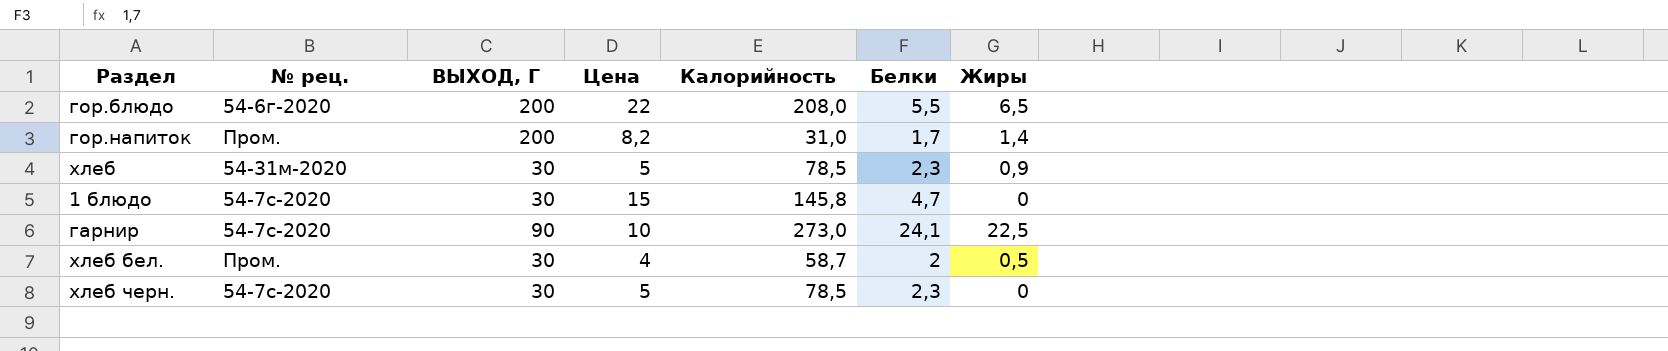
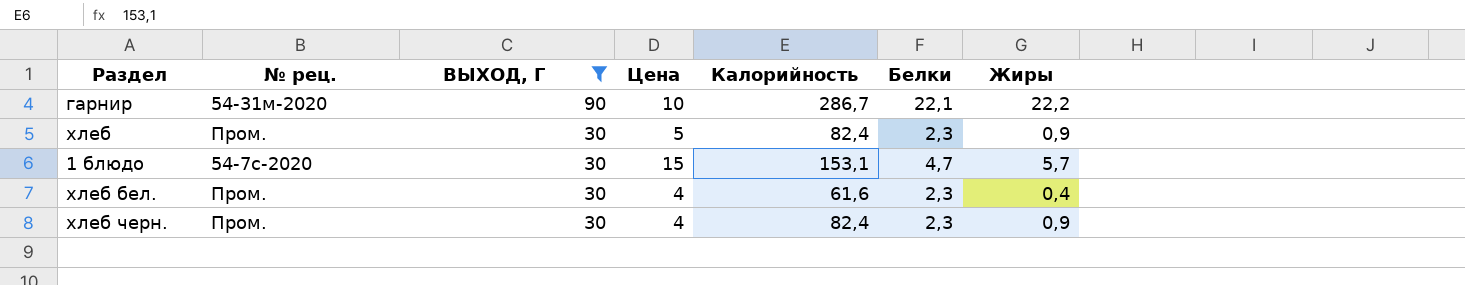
filter: none -> ВЫХОД, Г != 200
row order: none -> ВЫХОД, Г descending
гарнир | № рец.: 54-7с-2020 -> 54-31м-2020
гарнир | Калорийность: 273,0 -> 286,7
гарнир | Белки: 24,1 -> 22,1
гарнир | Жиры: 22,5 -> 22,2
хлеб | № рец.: 54-31м-2020 -> Пром.
хлеб | Калорийность: 78,5 -> 82,4
1 блюдо | Калорийность: 145,8 -> 153,1
1 блюдо | Жиры: 0 -> 5,7
хлеб бел. | Калорийность: 58,7 -> 61,6
хлеб бел. | Белки: 2 -> 2,3
хлеб бел. | Жиры: 0,5 -> 0,4
хлеб черн. | № рец.: 54-7с-2020 -> Пром.
хлеб черн. | Цена: 5 -> 4
хлеб черн. | Калорийность: 78,5 -> 82,4
хлеб черн. | Жиры: 0 -> 0,9

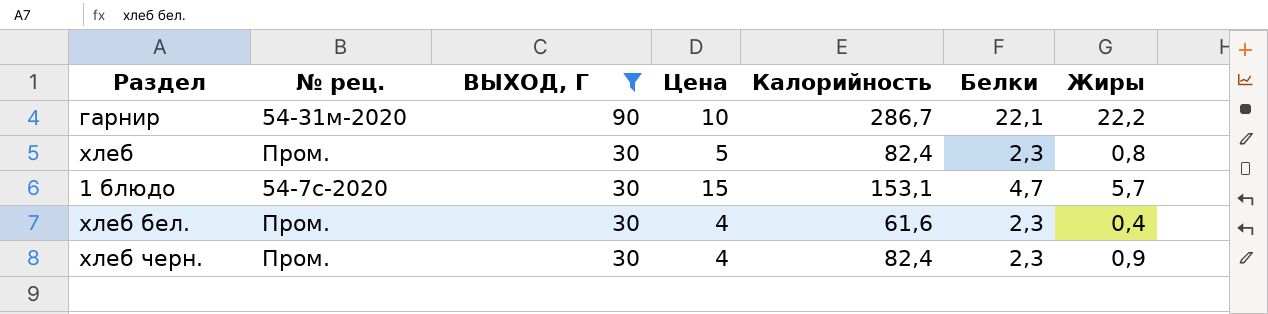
хлеб | Жиры: 0,9 -> 0,8

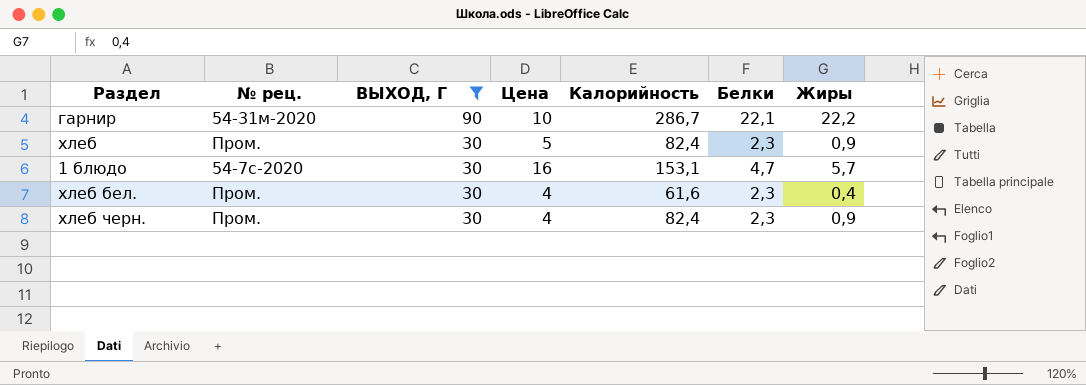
хлеб | Жиры: 0,8 -> 0,9
1 блюдо | Цена: 15 -> 16

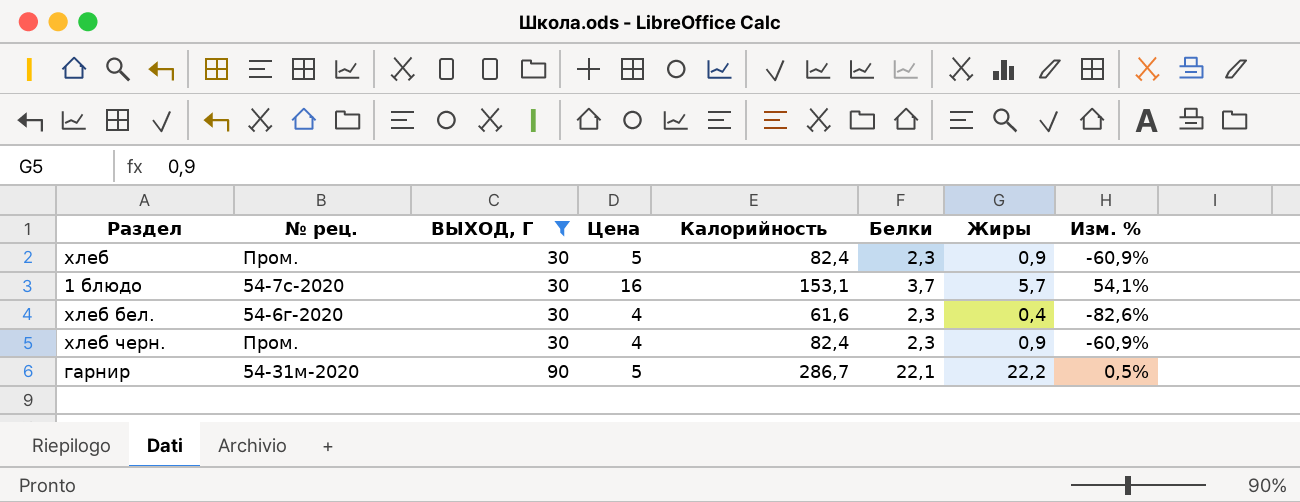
row order: ВЫХОД, Г descending -> ВЫХОД, Г ascending
column Изм. % | formula: none -> ([Жиры] - [Белки]) / [Белки]
1 блюдо | Белки: 4,7 -> 3,7
хлеб бел. | № рец.: Пром. -> 54-6г-2020
гарнир | Цена: 10 -> 5

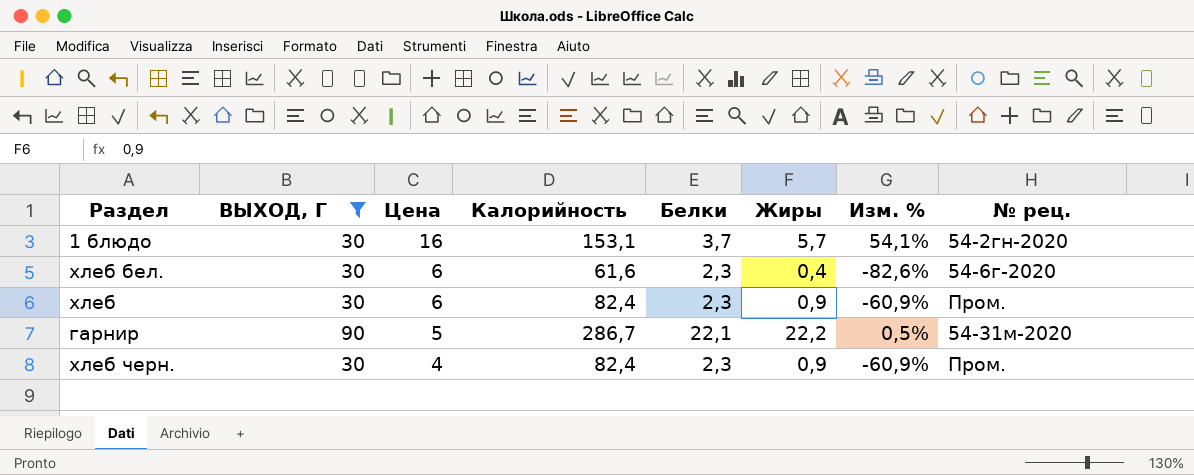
row order: ВЫХОД, Г ascending -> Цена descending
column № рец. | position: 2 -> 8
1 блюдо | № рец.: 54-7с-2020 -> 54-2гн-2020
хлеб бел. | Цена: 4 -> 6
хлеб | Цена: 5 -> 6

